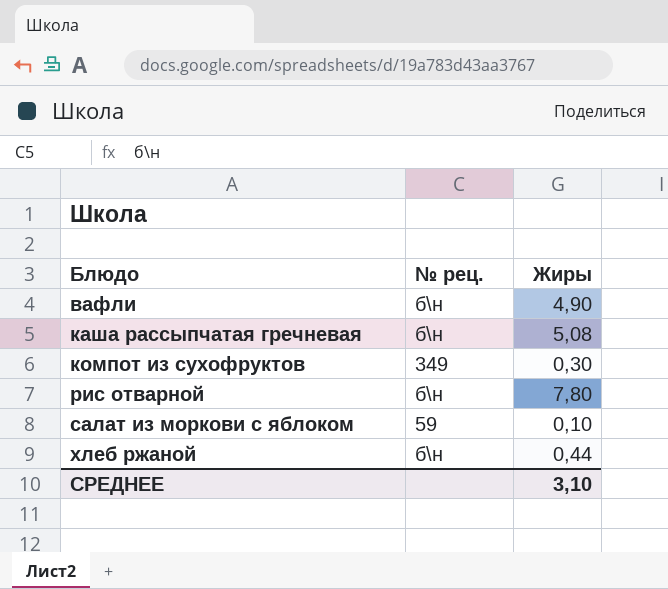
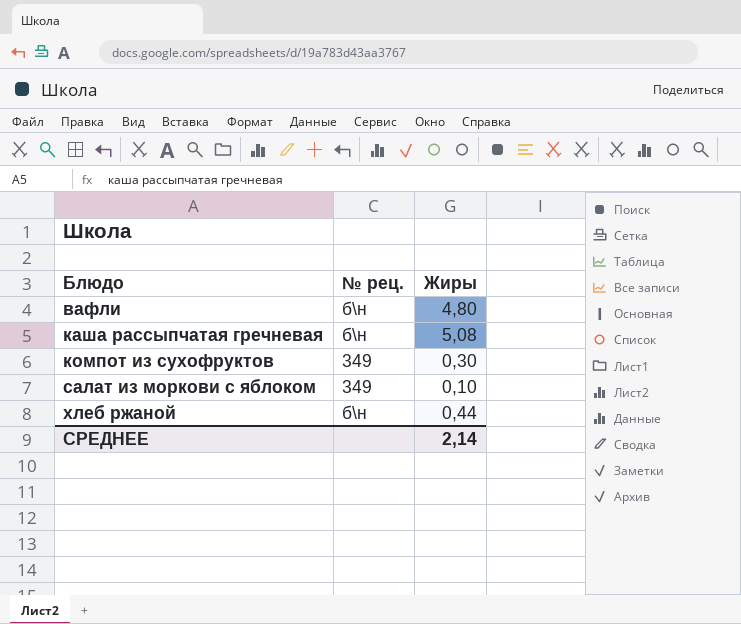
row рис отварной: б\н | 7,80 -> none
вафли | Жиры: 4,90 -> 4,80
салат из моркови с яблоком | № рец.: 59 -> 349
СРЕДНЕЕ | Жиры: 3,10 -> 2,14

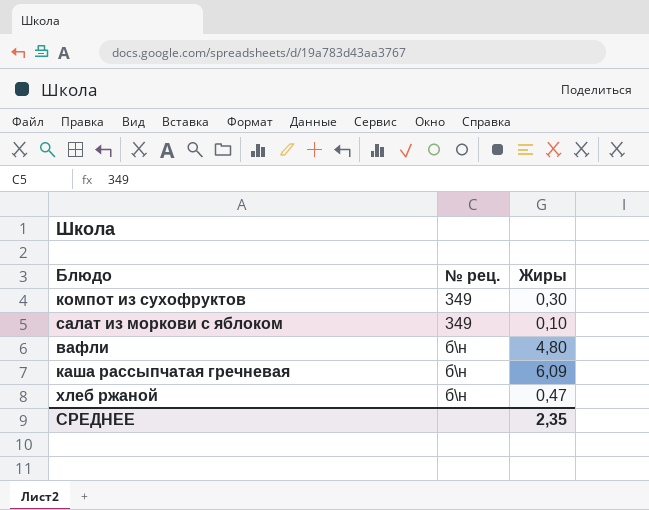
row order: Блюдо ascending -> № рец. ascending
каша рассыпчатая гречневая | Жиры: 5,08 -> 6,09
хлеб ржаной | Жиры: 0,44 -> 0,47
СРЕДНЕЕ | Жиры: 2,14 -> 2,35

